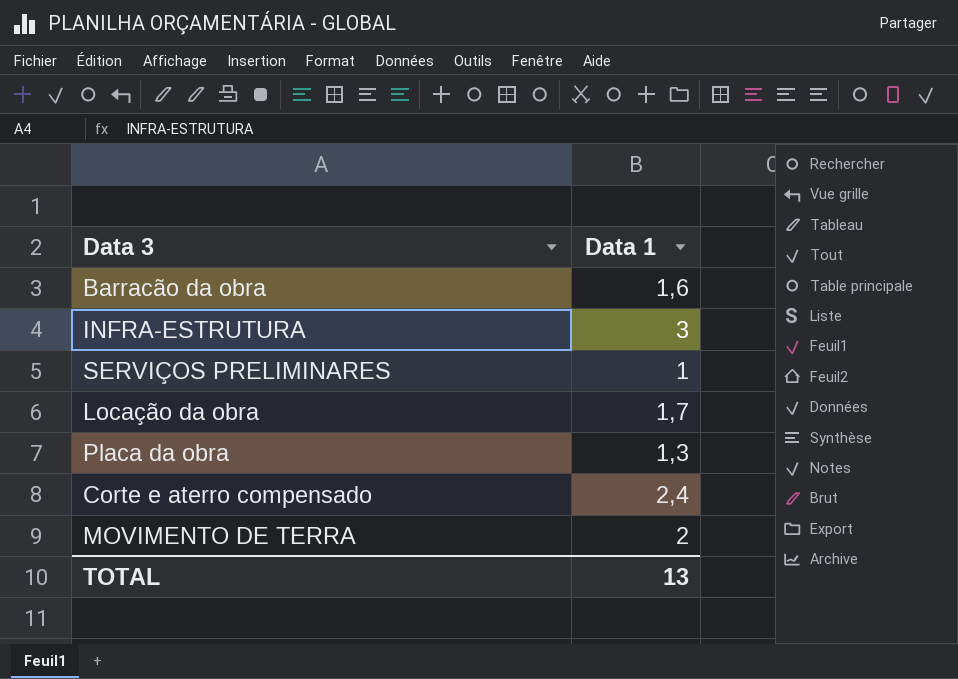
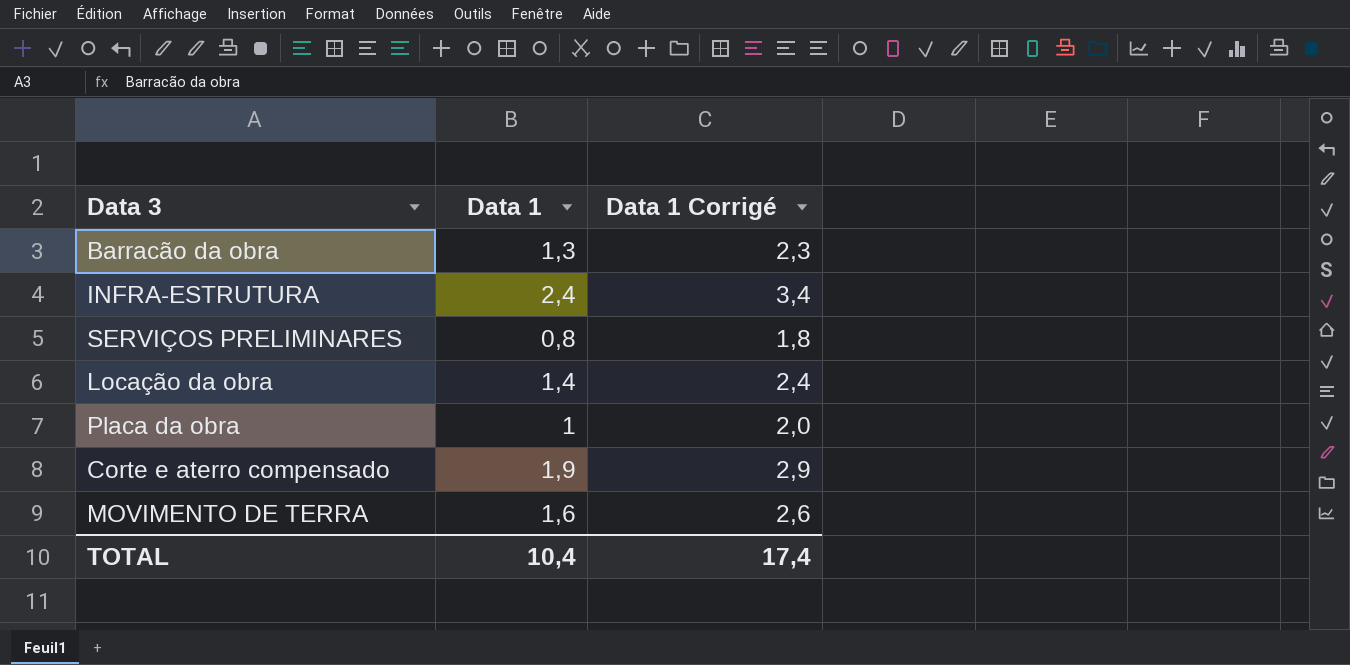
column Data 1 Corrigé | formula: none -> [Data 1] + 1
Barracão da obra | Data 1: 1,6 -> 1,3
INFRA-ESTRUTURA | Data 1: 3 -> 2,4
SERVIÇOS PRELIMINARES | Data 1: 1 -> 0,8
Locação da obra | Data 1: 1,7 -> 1,4
Placa da obra | Data 1: 1,3 -> 1
Corte e aterro compensado | Data 1: 2,4 -> 1,9
MOVIMENTO DE TERRA | Data 1: 2 -> 1,6
TOTAL | Data 1: 13 -> 10,4

